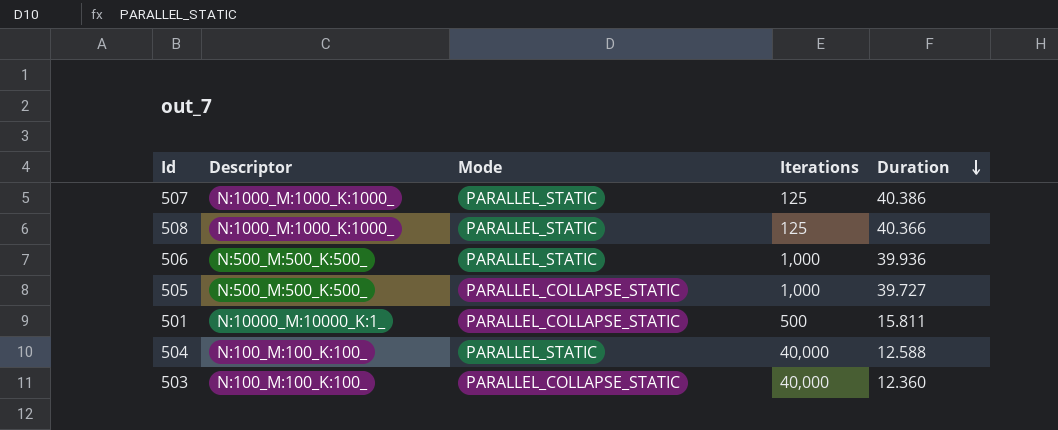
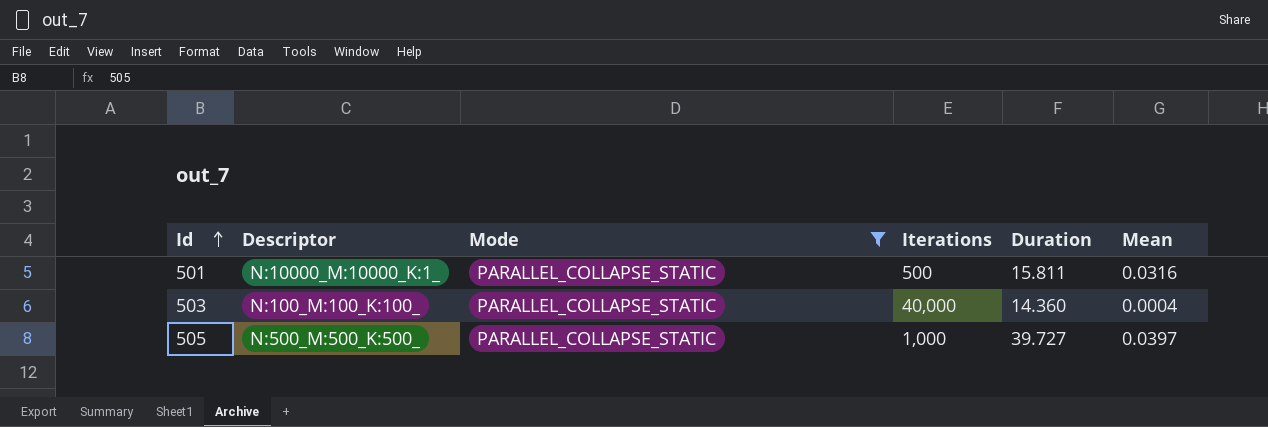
filter: none -> Mode = PARALLEL_COLLAPSE_STATIC
row order: Duration descending -> Id ascending
column Mean | formula: none -> [Duration] / [Iterations]
503 | Duration: 12.360 -> 14.360

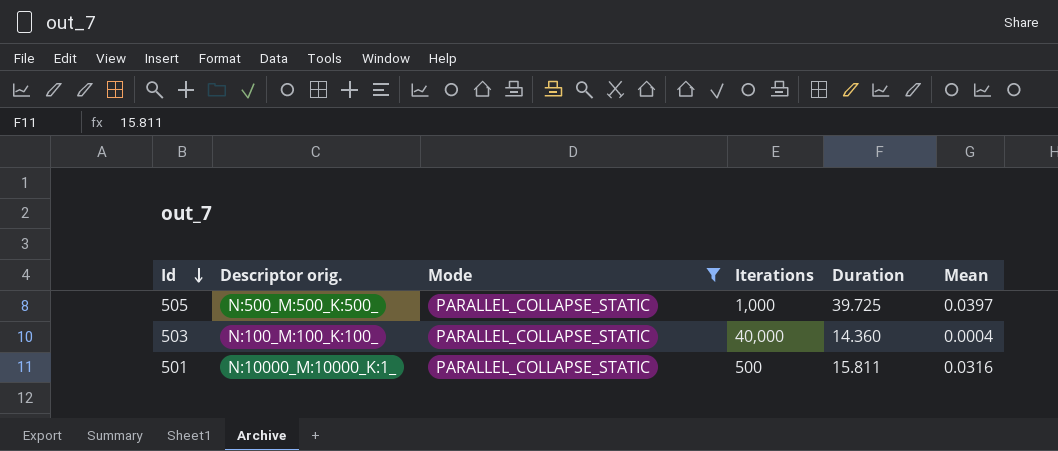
row order: Id ascending -> Id descending
column name: Descriptor -> Descriptor orig.
505 | Duration: 39.727 -> 39.725

